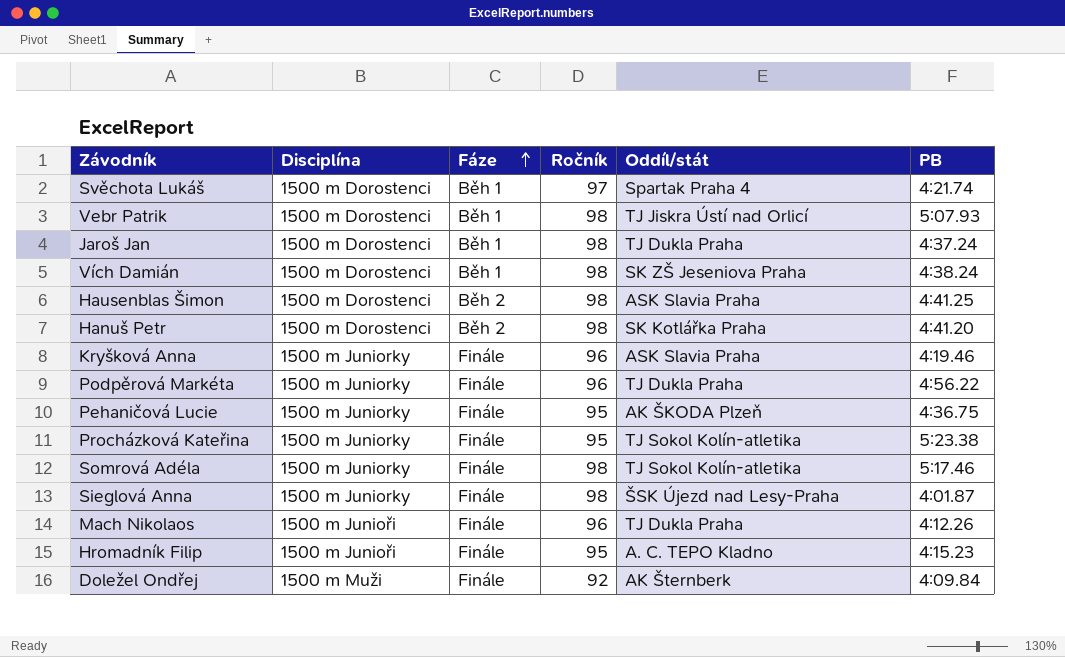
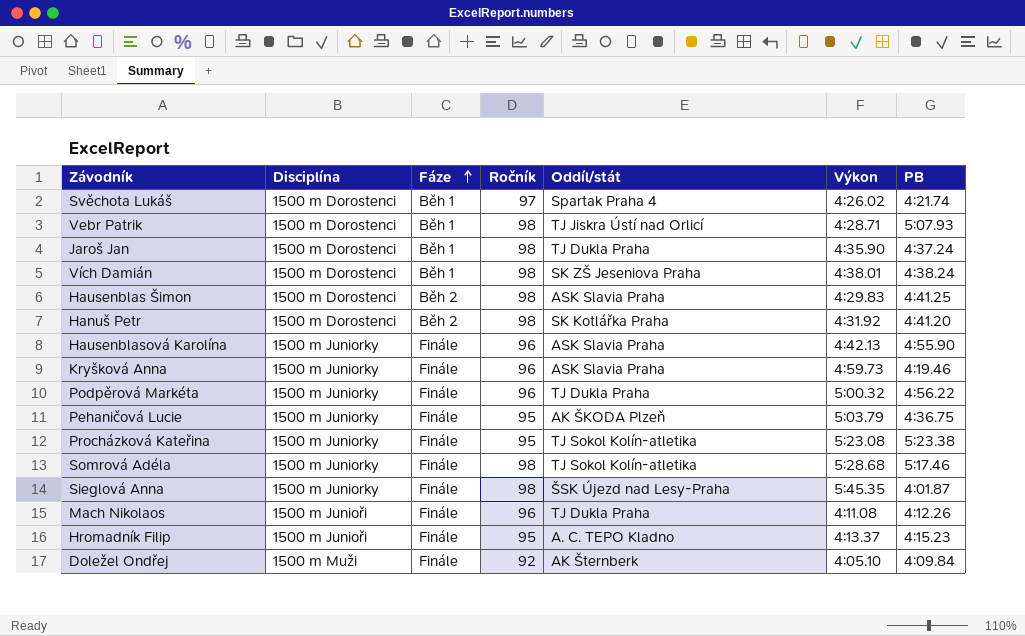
column Výkon | position: none -> 6
row Hausenblasová Karolína: none -> 1500 m Juniorky | Finále | 96 | ASK Slavia Praha | 4:42.13 | 4:55.90

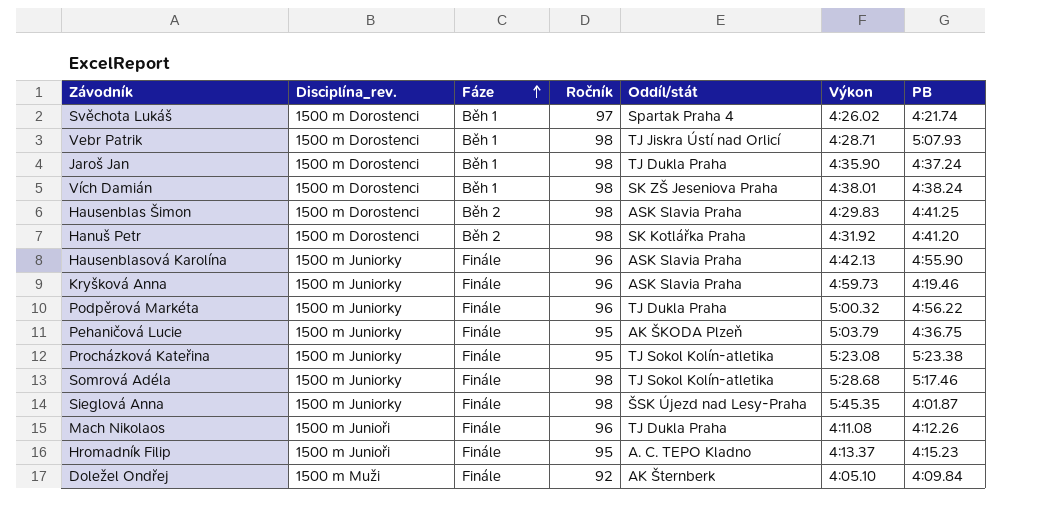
column name: Disciplína -> Disciplína_rev.

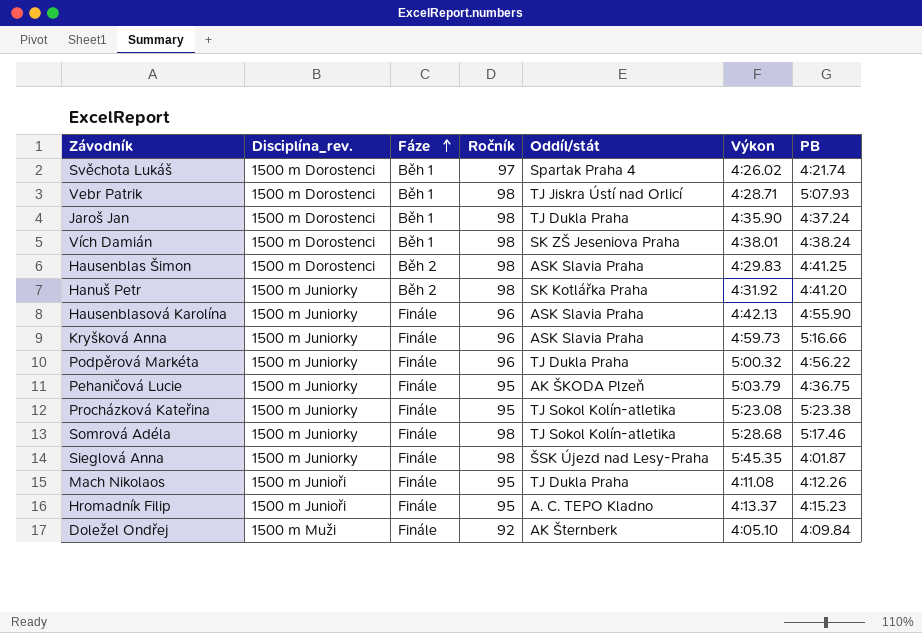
Hanuš Petr | Disciplína_rev.: 1500 m Dorostenci -> 1500 m Juniorky
Kryšková Anna | PB: 4:19.46 -> 5:16.66
Mach Nikolaos | Ročník: 96 -> 95

